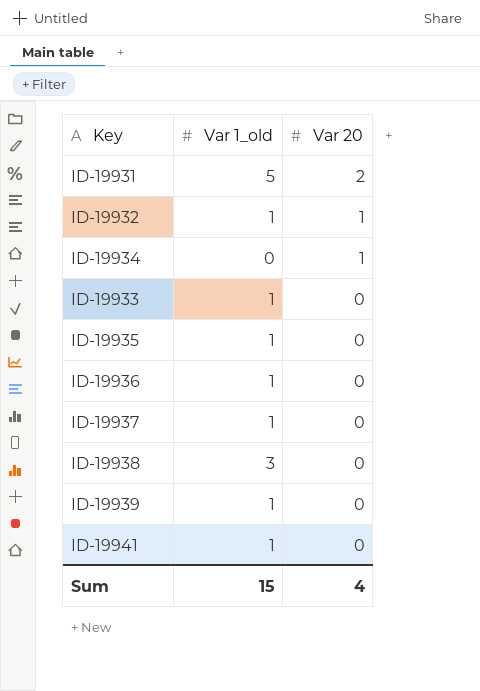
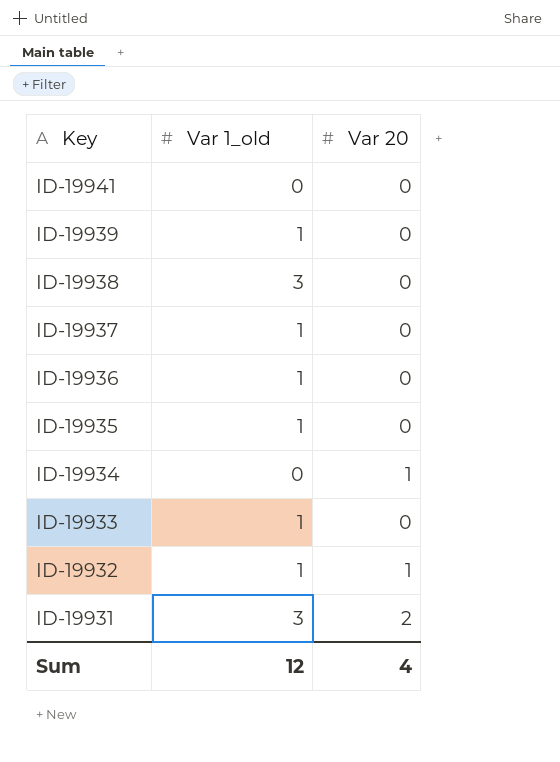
row order: Var 20 descending -> Key descending
ID-19941 | Var 1_old: 1 -> 0
ID-19931 | Var 1_old: 5 -> 3
Sum | Var 1_old: 15 -> 12

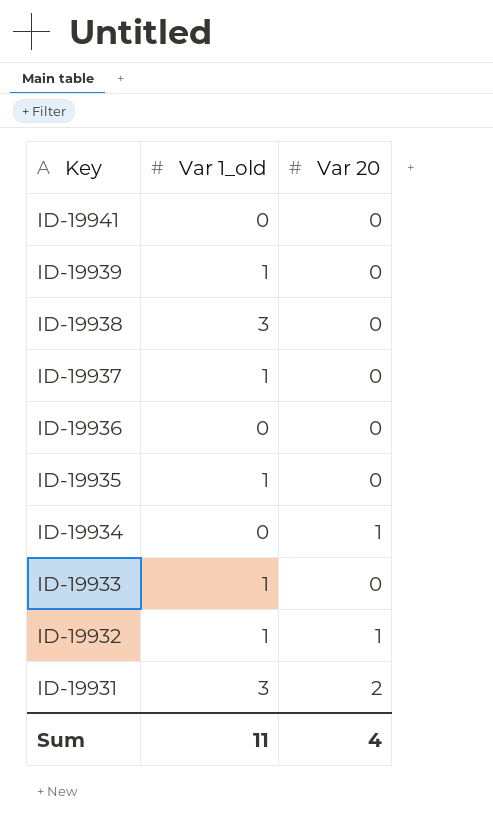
ID-19936 | Var 1_old: 1 -> 0
Sum | Var 1_old: 12 -> 11

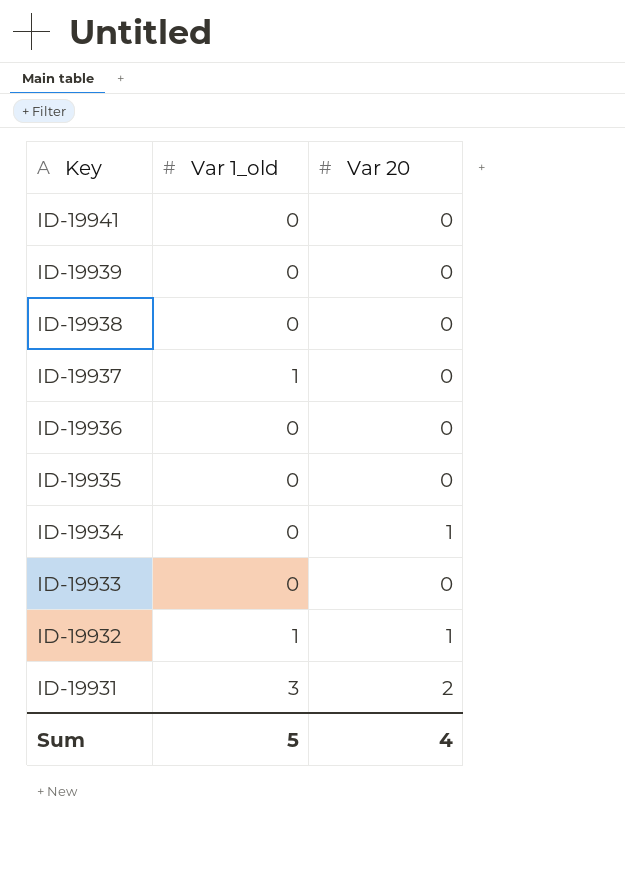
ID-19939 | Var 1_old: 1 -> 0
ID-19938 | Var 1_old: 3 -> 0
ID-19935 | Var 1_old: 1 -> 0
ID-19933 | Var 1_old: 1 -> 0
Sum | Var 1_old: 11 -> 5

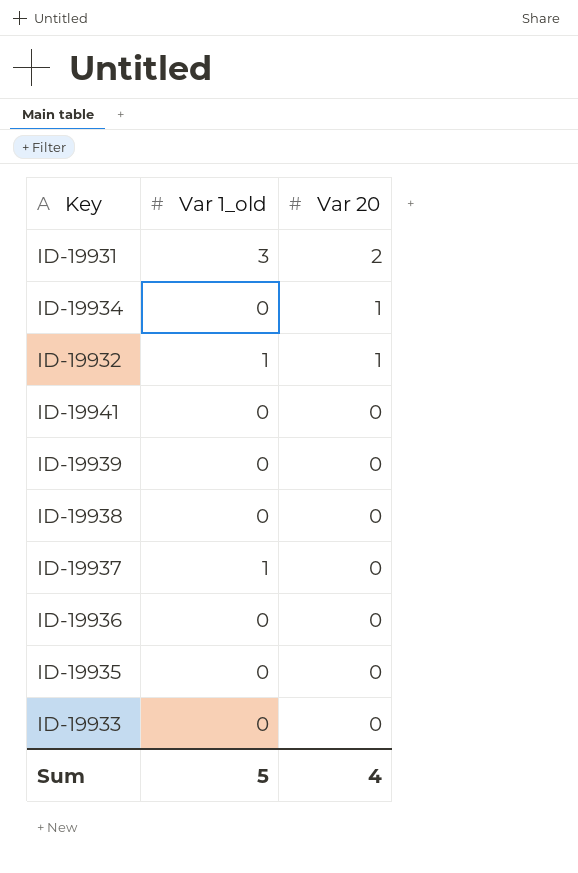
row order: Key descending -> Var 20 descending

